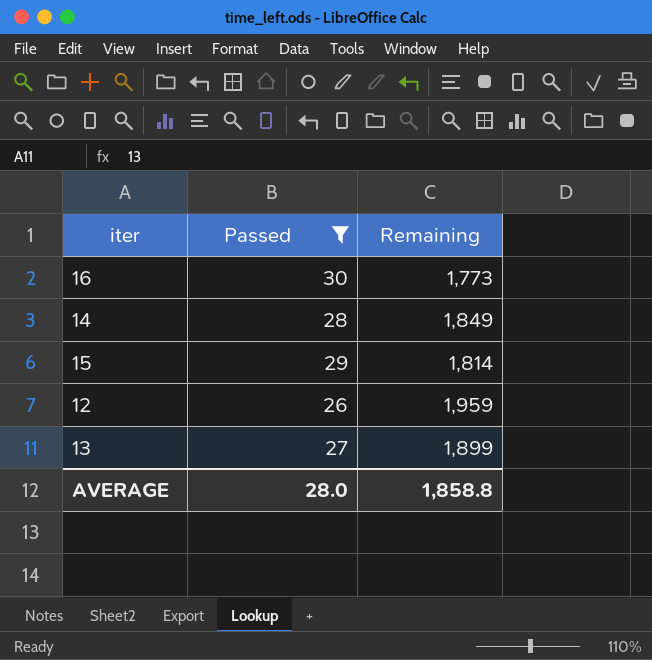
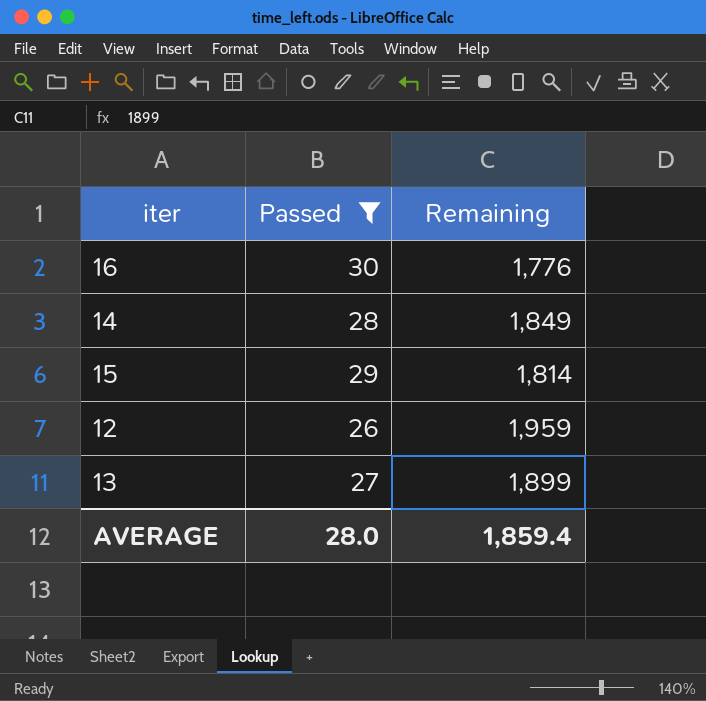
16 | Remaining: 1,773 -> 1,776
AVERAGE | Remaining: 1,858.8 -> 1,859.4

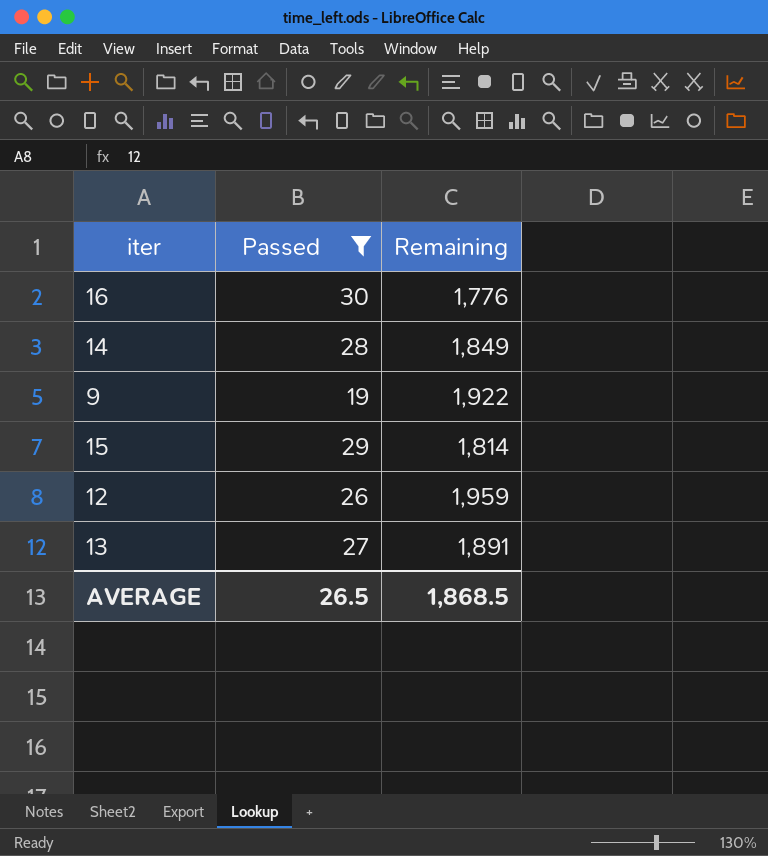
row 9: none -> 19 | 1,922
13 | Remaining: 1,899 -> 1,891
AVERAGE | Passed: 28.0 -> 26.5
AVERAGE | Remaining: 1,859.4 -> 1,868.5

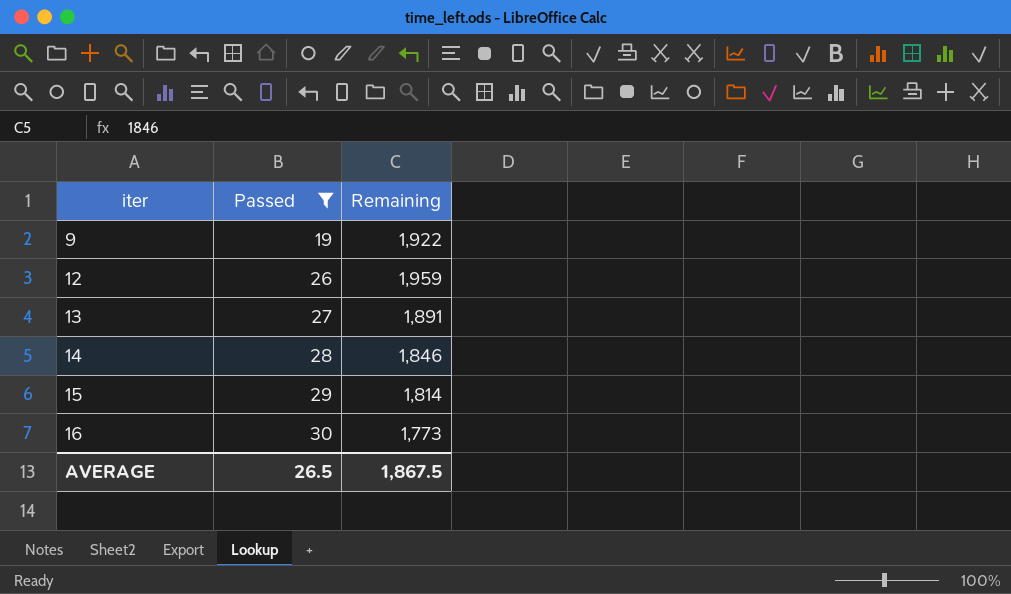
row order: none -> iter ascending
14 | Remaining: 1,849 -> 1,846
16 | Remaining: 1,776 -> 1,773
AVERAGE | Remaining: 1,868.5 -> 1,867.5

